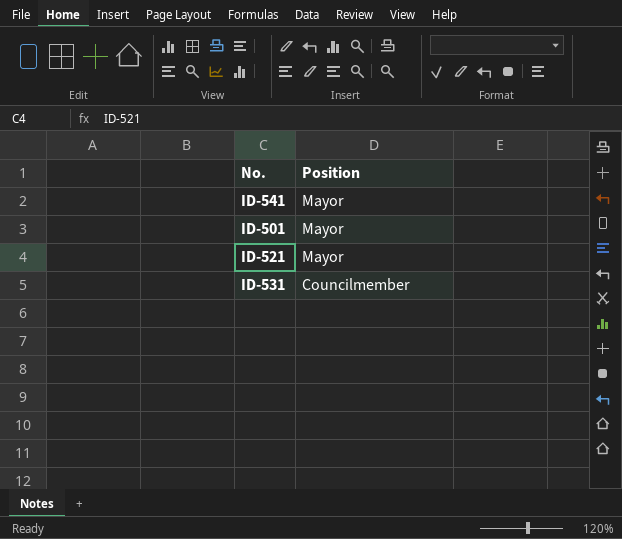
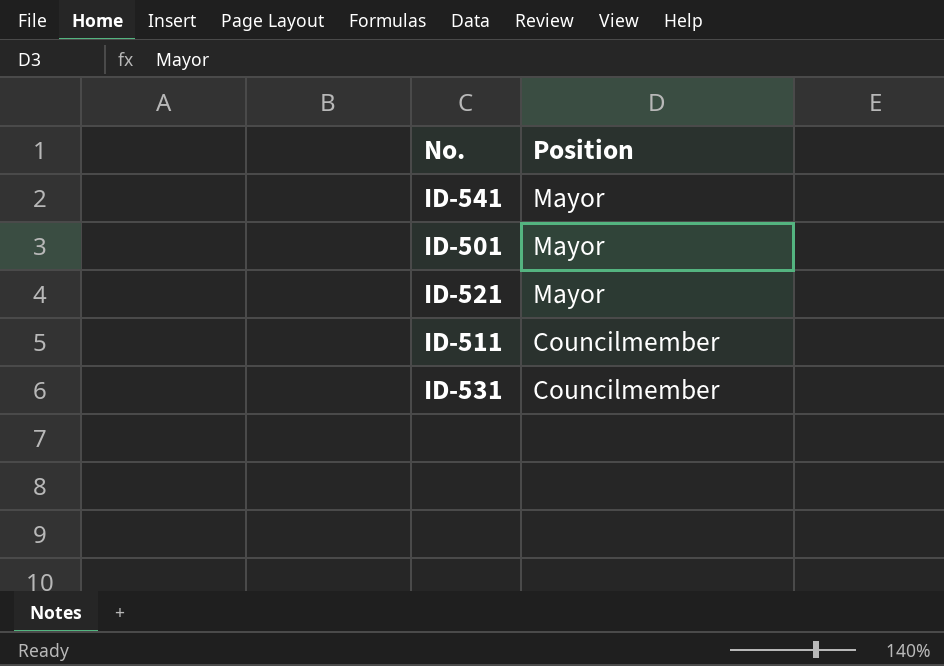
row ID-511: none -> Councilmember

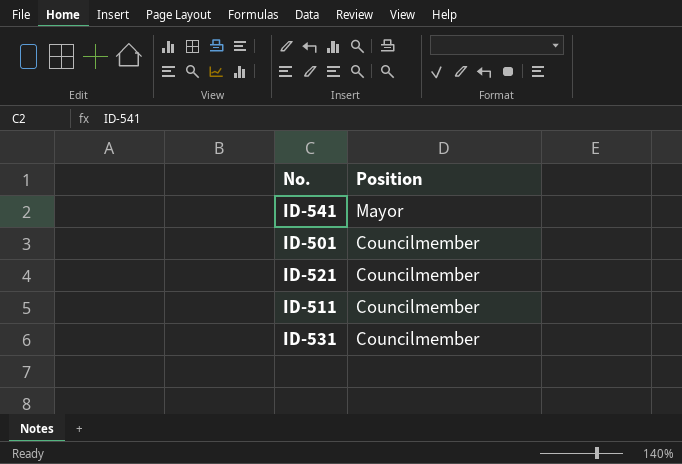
ID-501 | Position: Mayor -> Councilmember
ID-521 | Position: Mayor -> Councilmember

